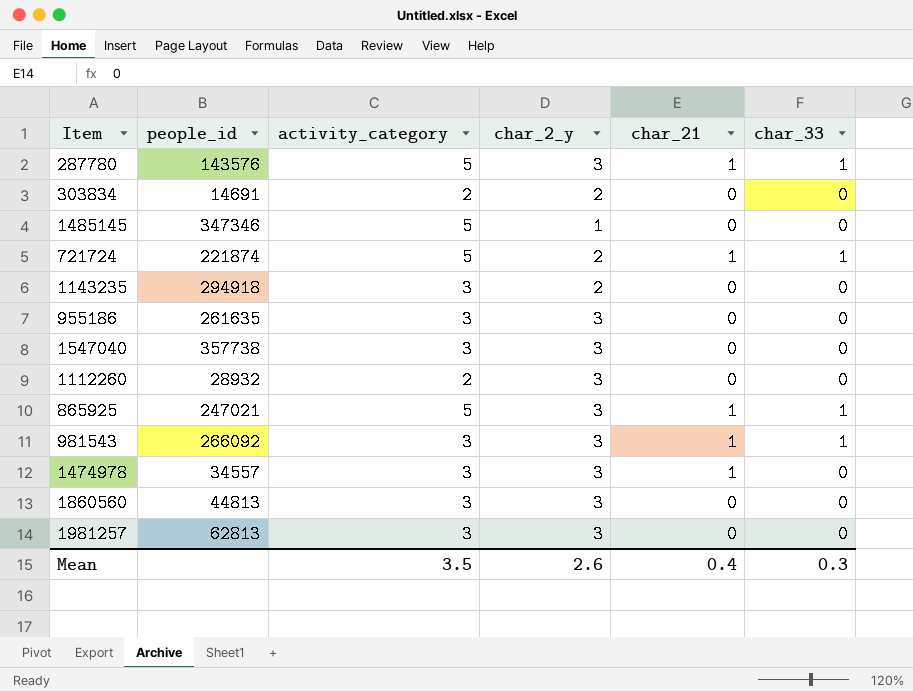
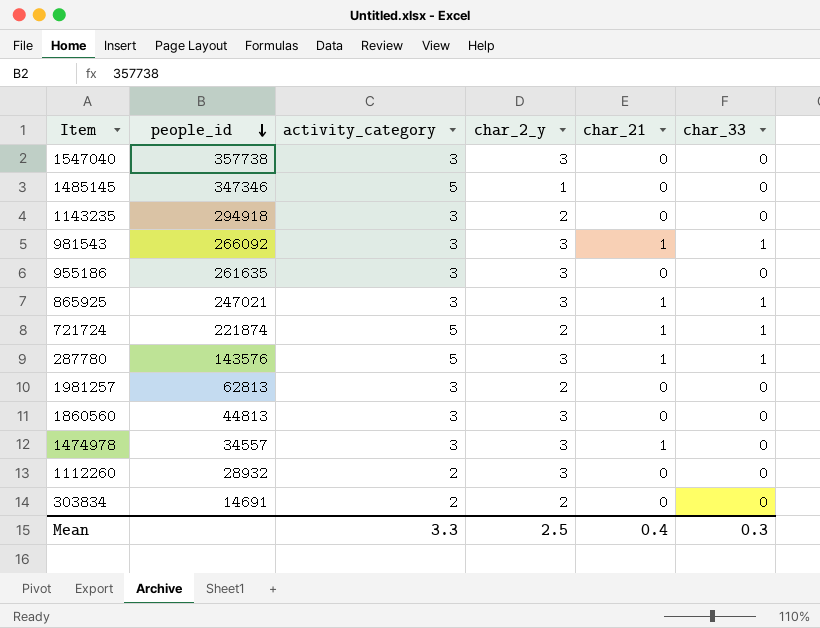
row order: none -> people_id descending
865925 | activity_category: 5 -> 3
1981257 | char_2_y: 3 -> 2
Mean | activity_category: 3.5 -> 3.3
Mean | char_2_y: 2.6 -> 2.5

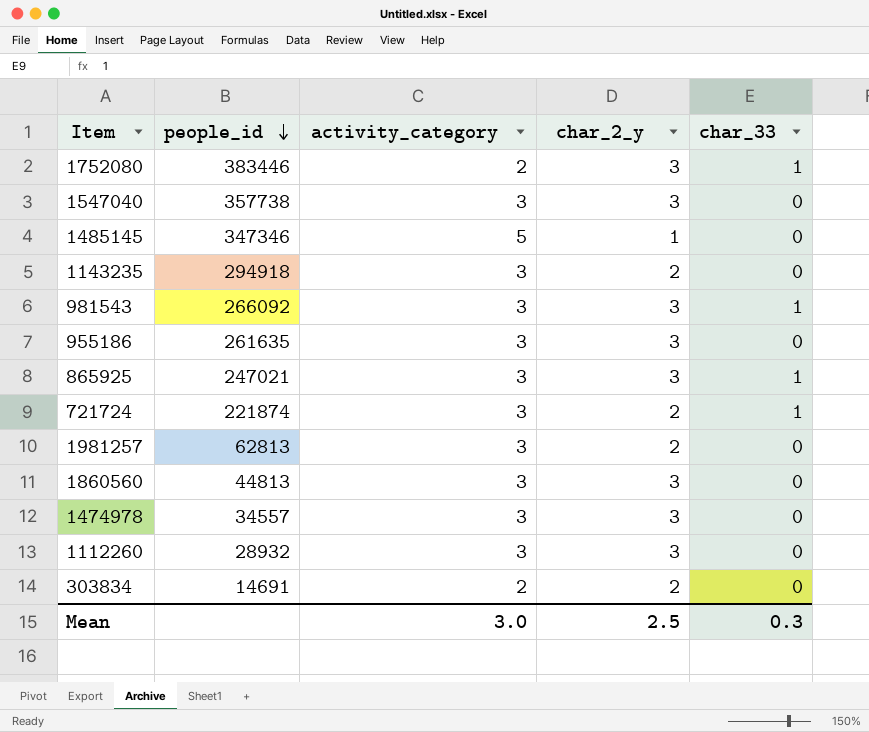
column char_21 | position: 5 -> none
row 287780: 143576 | 5 | 3 | 1 | 1 -> none
row 1752080: none -> 383446 | 2 | 3 | 1
721724 | activity_category: 5 -> 3
1112260 | activity_category: 2 -> 3
Mean | activity_category: 3.3 -> 3.0

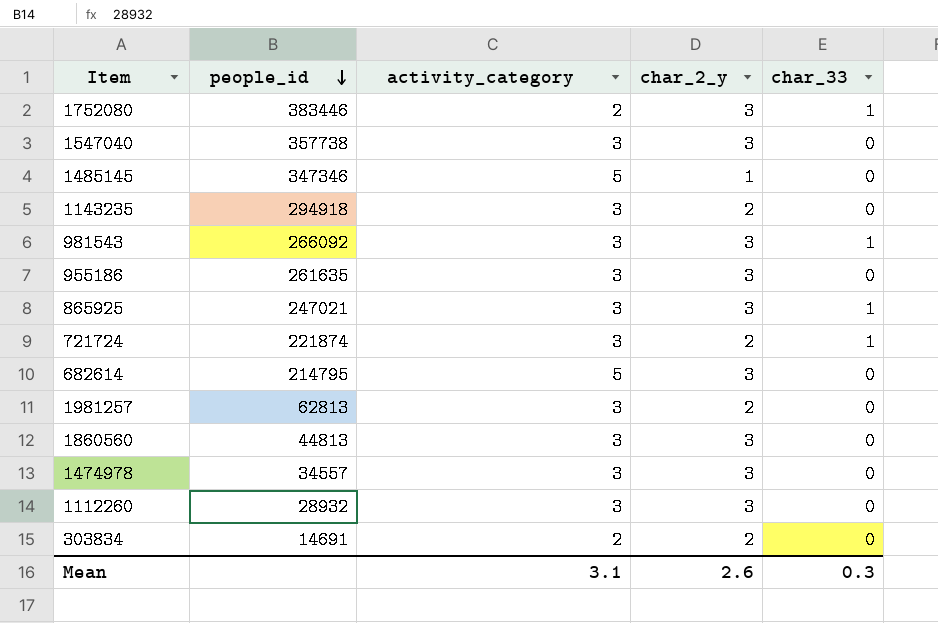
row 682614: none -> 214795 | 5 | 3 | 0
Mean | activity_category: 3.0 -> 3.1
Mean | char_2_y: 2.5 -> 2.6

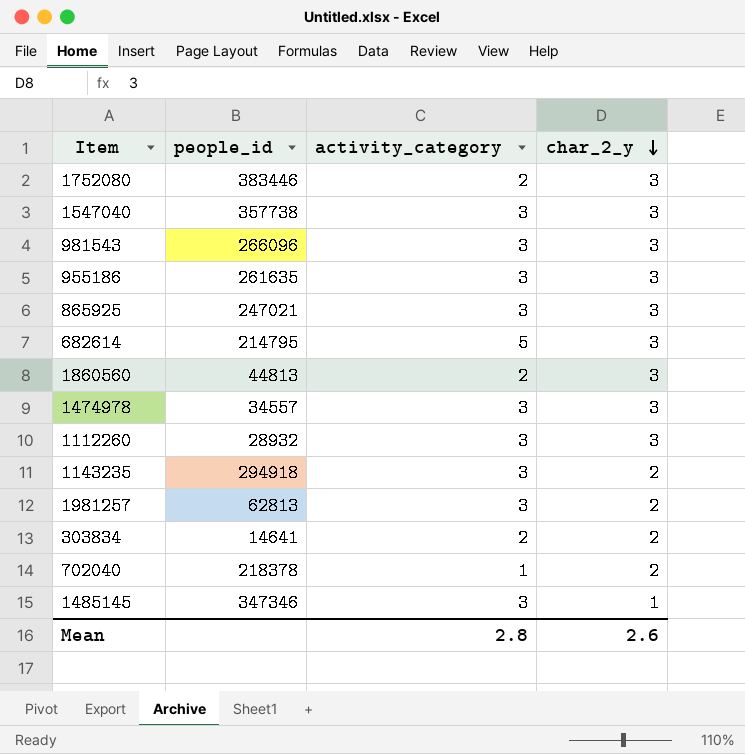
row order: people_id descending -> char_2_y descending
column char_33 | position: 5 -> none
row 721724: 221874 | 3 | 2 | 1 -> none
981543 | people_id: 266092 -> 266096
1860560 | activity_category: 3 -> 2
303834 | people_id: 14691 -> 14641
row 702040: none -> 218378 | 1 | 2
1485145 | activity_category: 5 -> 3
Mean | activity_category: 3.1 -> 2.8

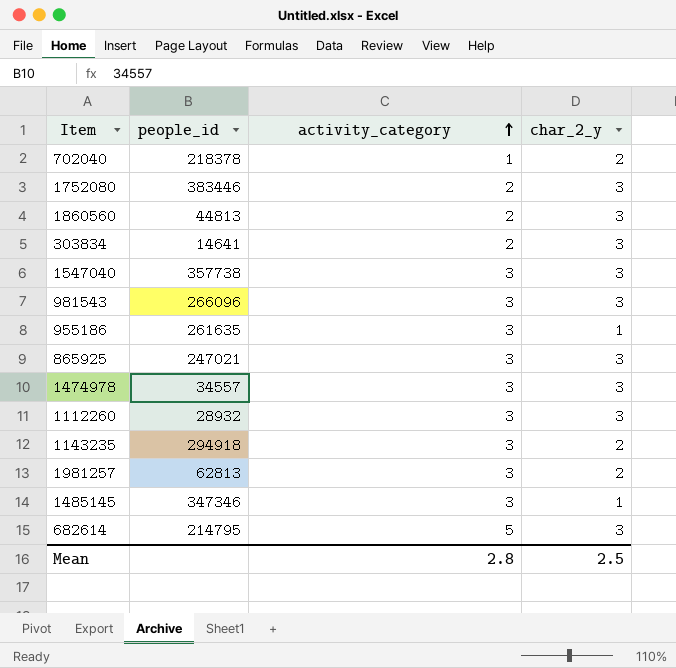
row order: char_2_y descending -> activity_category ascending
303834 | char_2_y: 2 -> 3
955186 | char_2_y: 3 -> 1
Mean | char_2_y: 2.6 -> 2.5

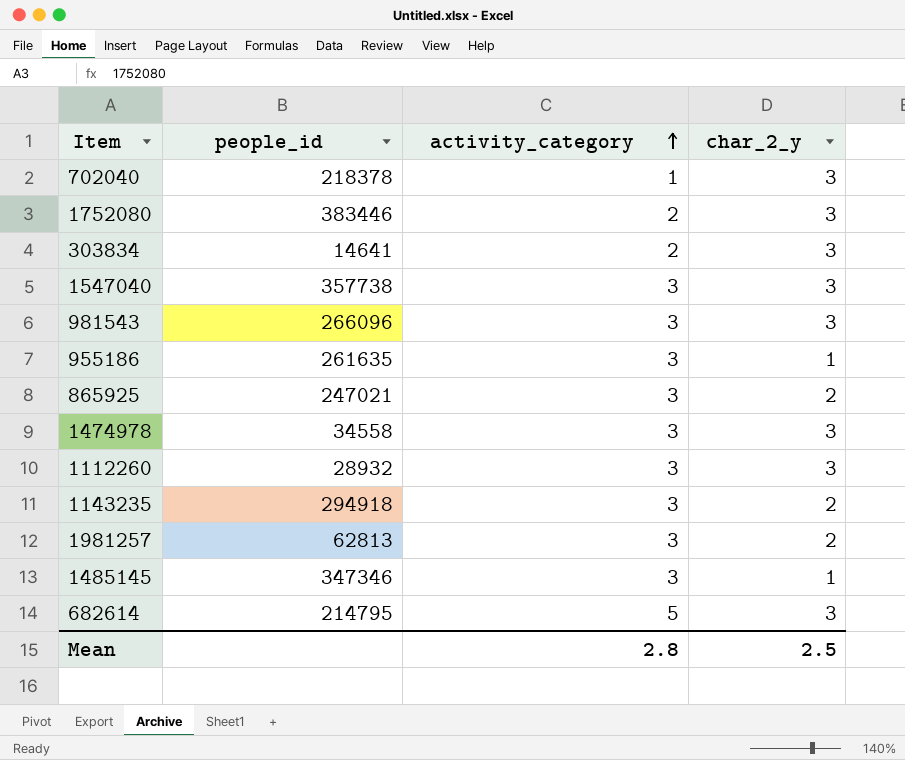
row 1860560: 44813 | 2 | 3 -> none
702040 | char_2_y: 2 -> 3
865925 | char_2_y: 3 -> 2
1474978 | people_id: 34557 -> 34558

